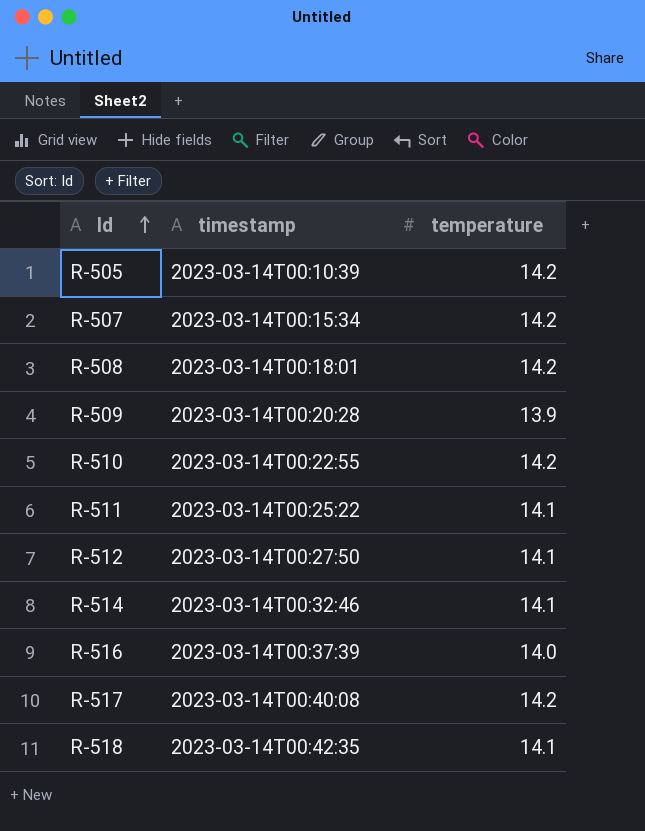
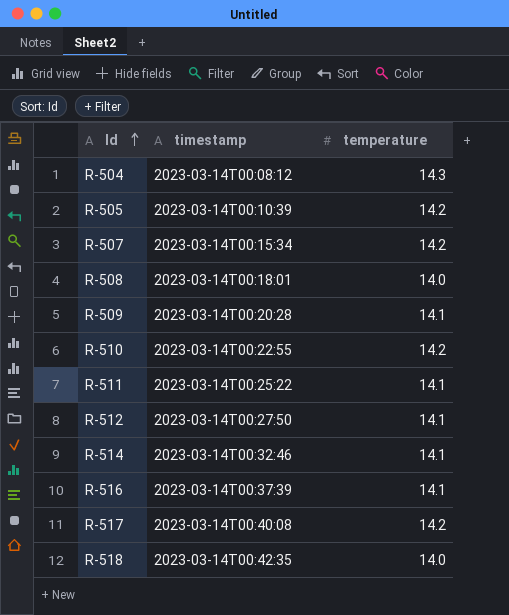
row R-504: none -> 2023-03-14T00:08:12 | 14.3
R-508 | temperature: 14.2 -> 14.0
R-509 | temperature: 13.9 -> 14.1
R-516 | temperature: 14.0 -> 14.1
R-518 | temperature: 14.1 -> 14.0

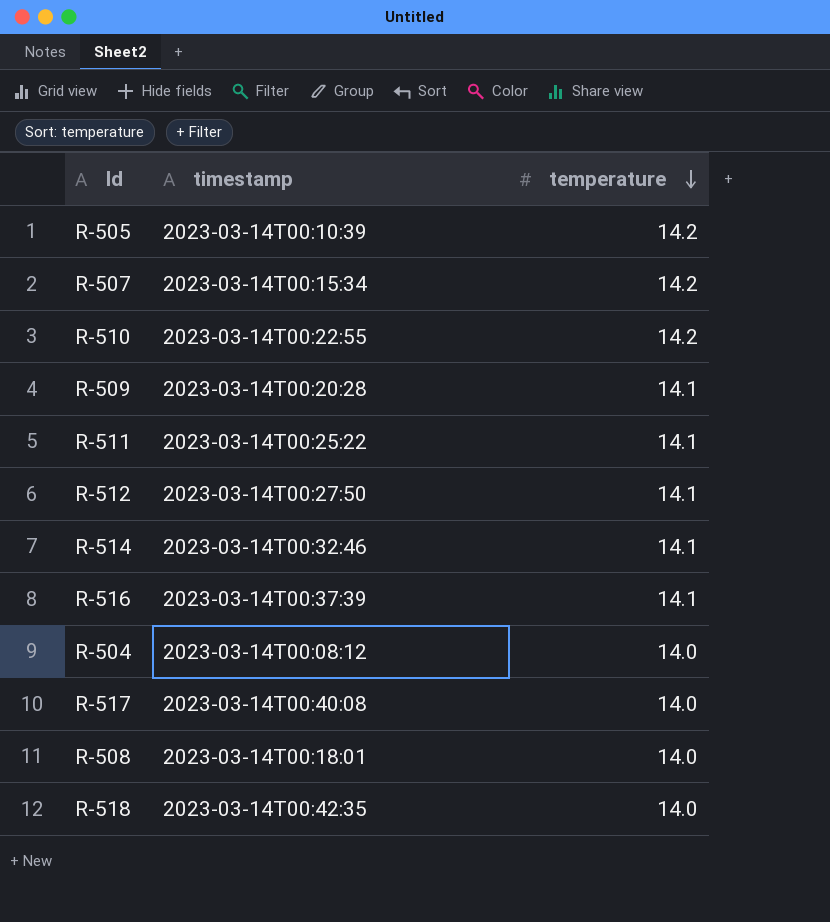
row order: Id ascending -> temperature descending
R-504 | temperature: 14.3 -> 14.0
R-517 | temperature: 14.2 -> 14.0

